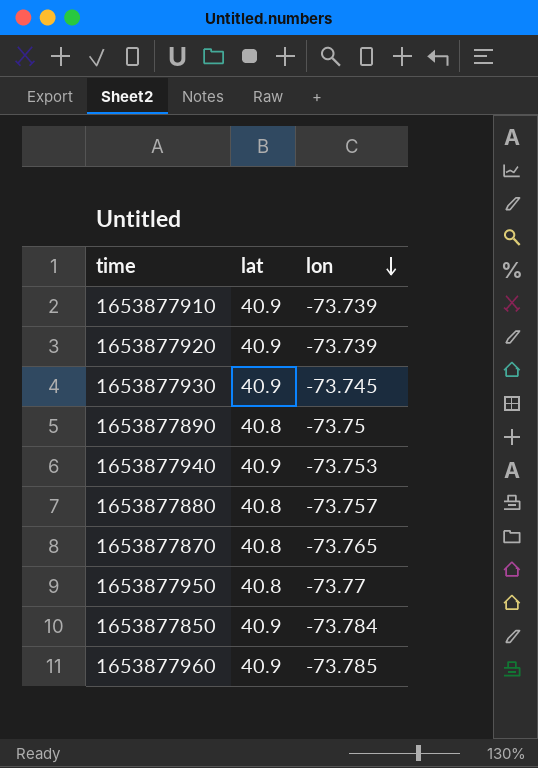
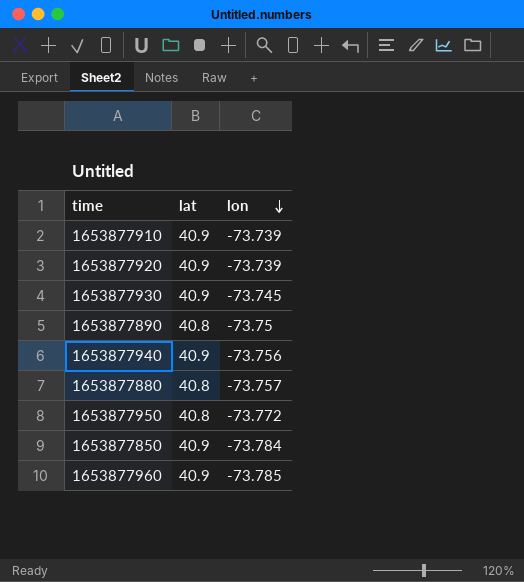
row 1653877870: 40.8 | -73.765 -> none
1653877940 | lon: -73.753 -> -73.756
1653877950 | lon: -73.77 -> -73.772

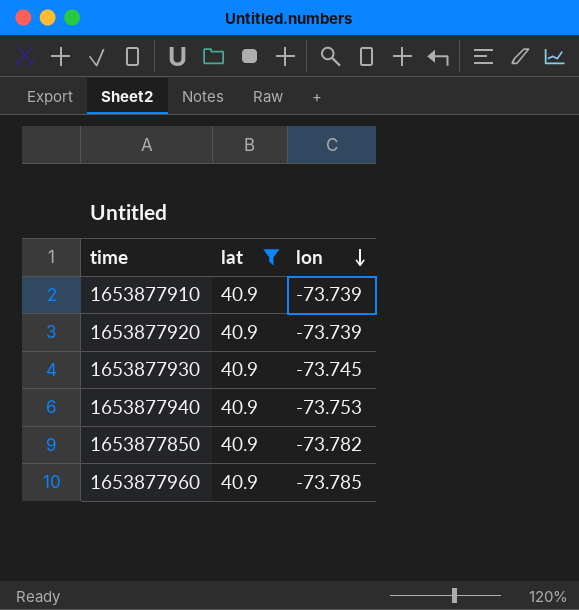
filter: none -> lat = 40.9
1653877940 | lon: -73.756 -> -73.753
1653877850 | lon: -73.784 -> -73.782

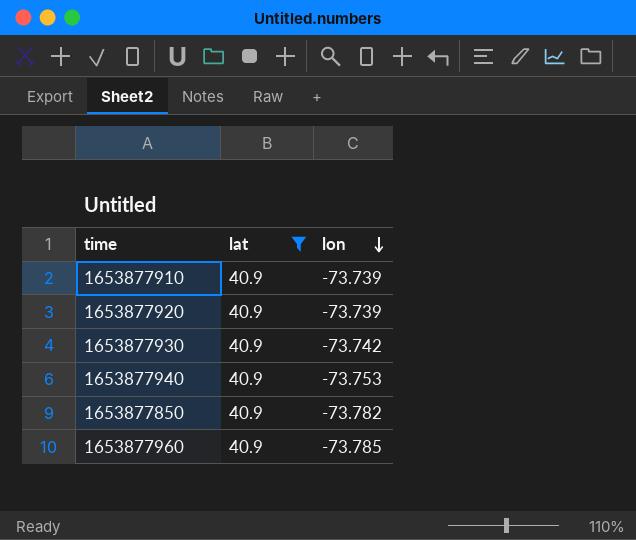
1653877930 | lon: -73.745 -> -73.742

